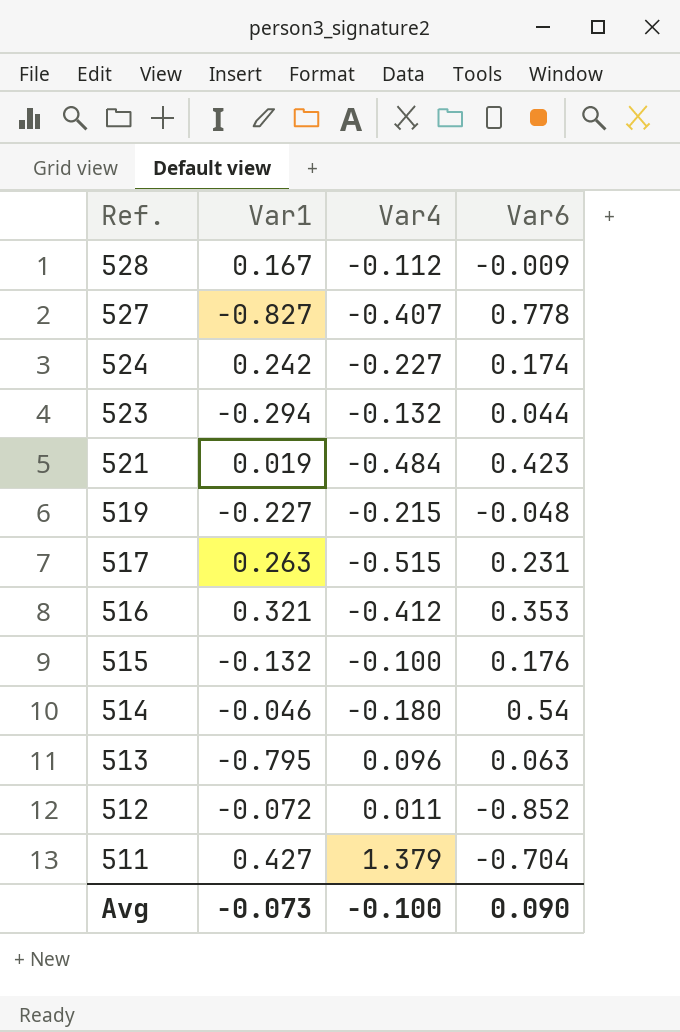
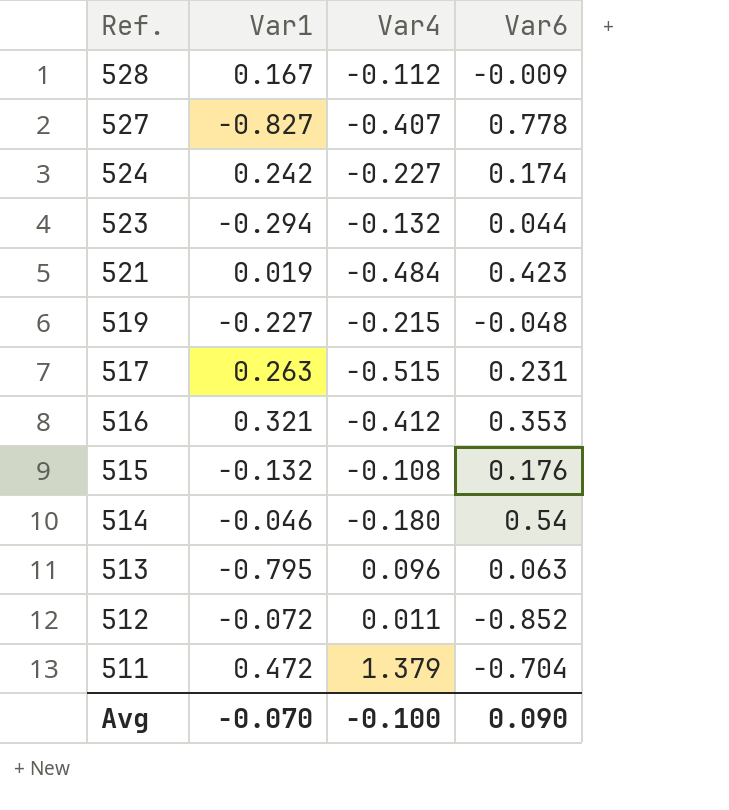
515 | Var4: -0.100 -> -0.108
511 | Var1: 0.427 -> 0.472
Avg | Var1: -0.073 -> -0.070

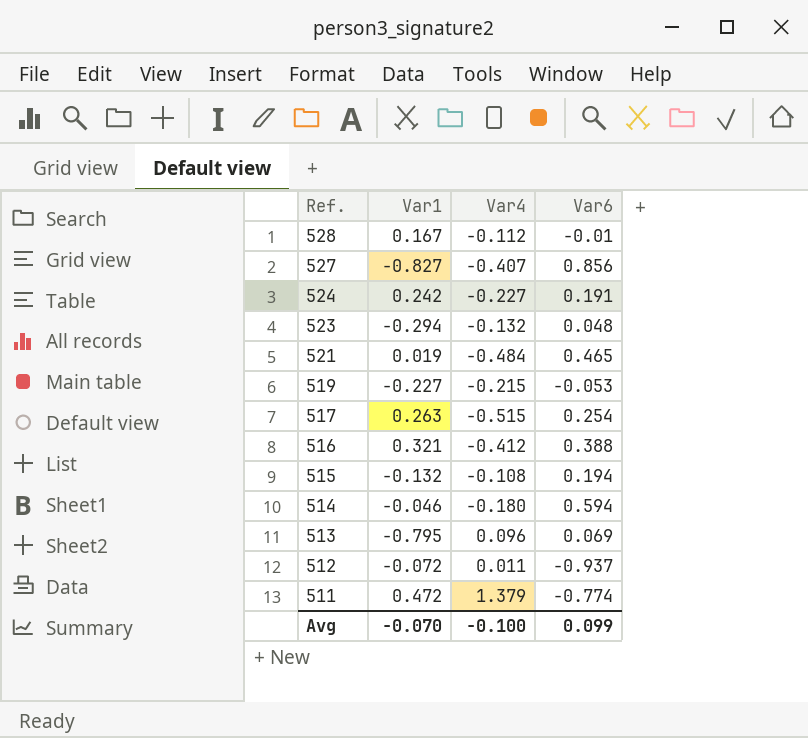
528 | Var6: -0.009 -> -0.01
527 | Var6: 0.778 -> 0.856
524 | Var6: 0.174 -> 0.191
523 | Var6: 0.044 -> 0.048
521 | Var6: 0.423 -> 0.465
519 | Var6: -0.048 -> -0.053
517 | Var6: 0.231 -> 0.254
516 | Var6: 0.353 -> 0.388
515 | Var6: 0.176 -> 0.194
514 | Var6: 0.54 -> 0.594
513 | Var6: 0.063 -> 0.069
512 | Var6: -0.852 -> -0.937
511 | Var6: -0.704 -> -0.774
Avg | Var6: 0.090 -> 0.099

